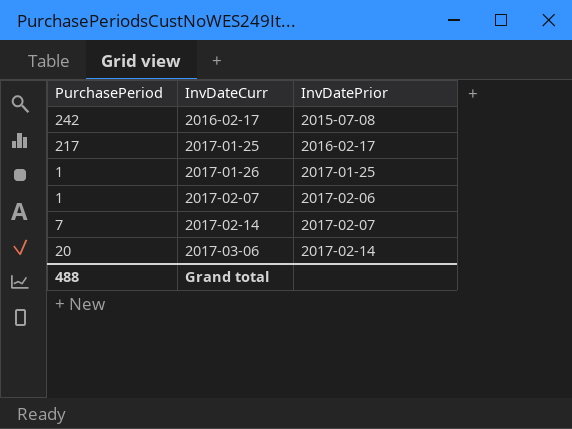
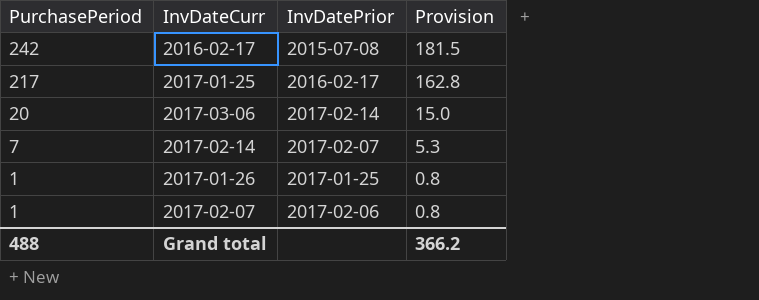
row order: InvDateCurr ascending -> PurchasePeriod descending
column Provision | formula: none -> [PurchasePeriod] * 0.75

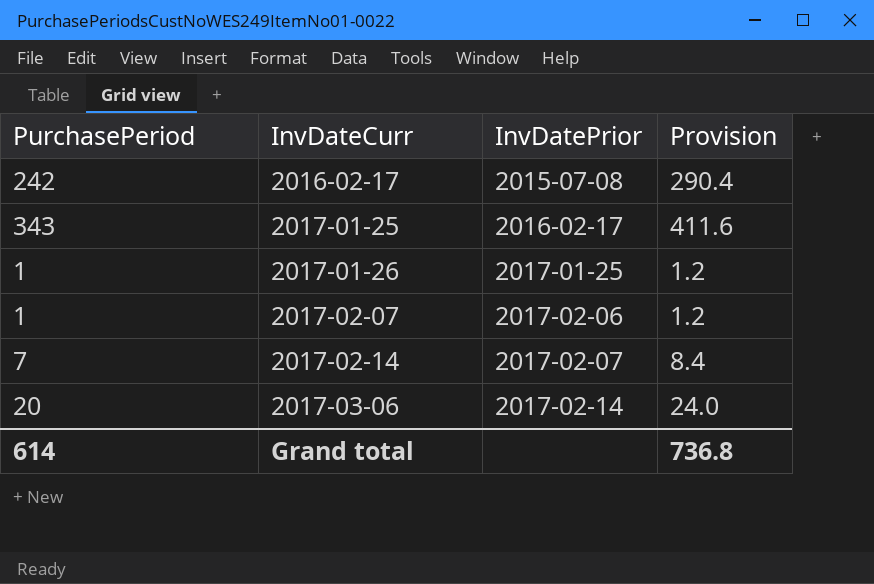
row order: PurchasePeriod descending -> InvDateCurr ascending
column Provision | formula: [PurchasePeriod] * 0.75 -> [PurchasePeriod] * 1.2
2017-01-25 | PurchasePeriod: 217 -> 343
Grand total | PurchasePeriod: 488 -> 614
Grand total | Provision: 366.2 -> 736.8

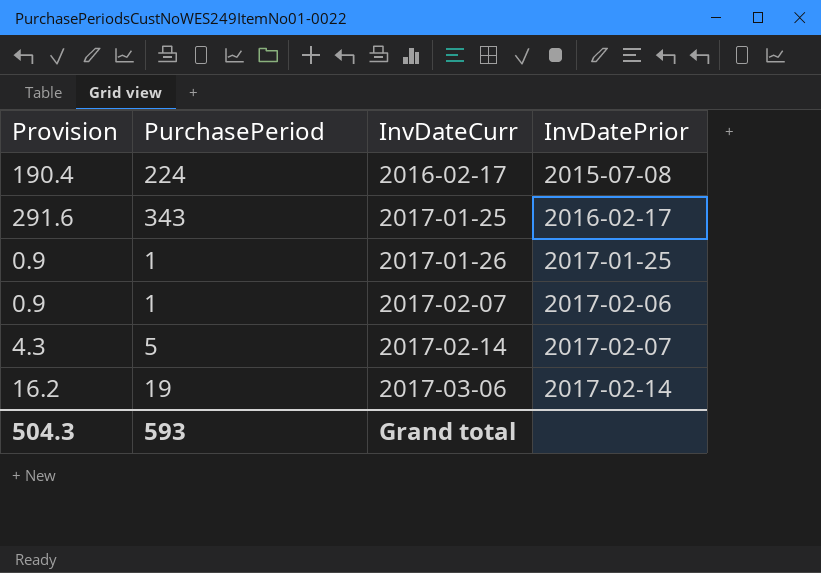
column Provision | formula: [PurchasePeriod] * 1.2 -> [PurchasePeriod] * 0.85
column Provision | position: 4 -> 1
2016-02-17 | PurchasePeriod: 242 -> 224
2017-02-14 | PurchasePeriod: 7 -> 5
2017-03-06 | PurchasePeriod: 20 -> 19
Grand total | Provision: 736.8 -> 504.3
Grand total | PurchasePeriod: 614 -> 593

